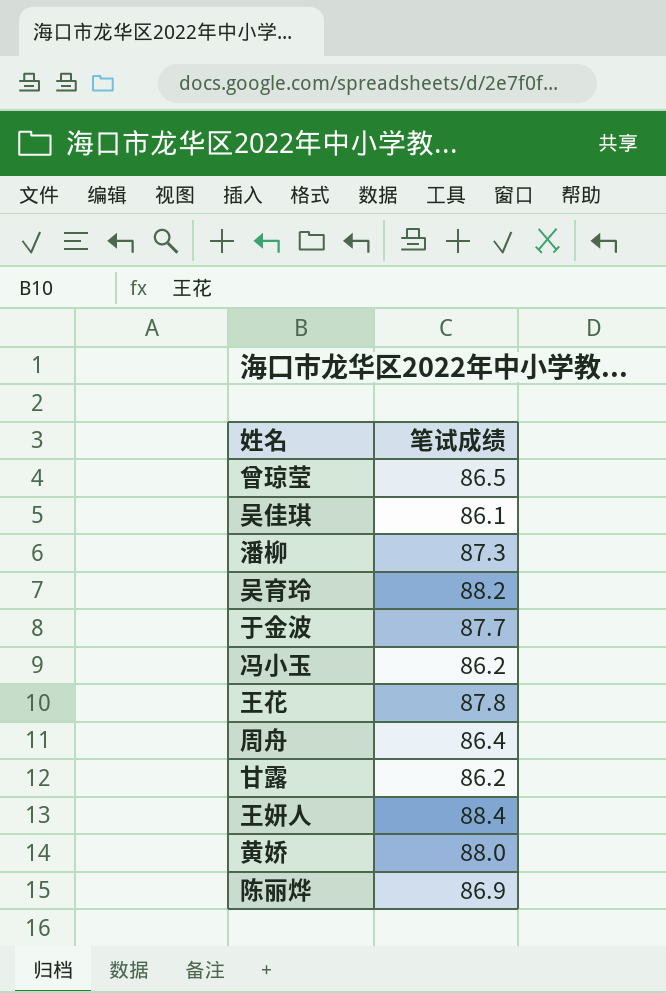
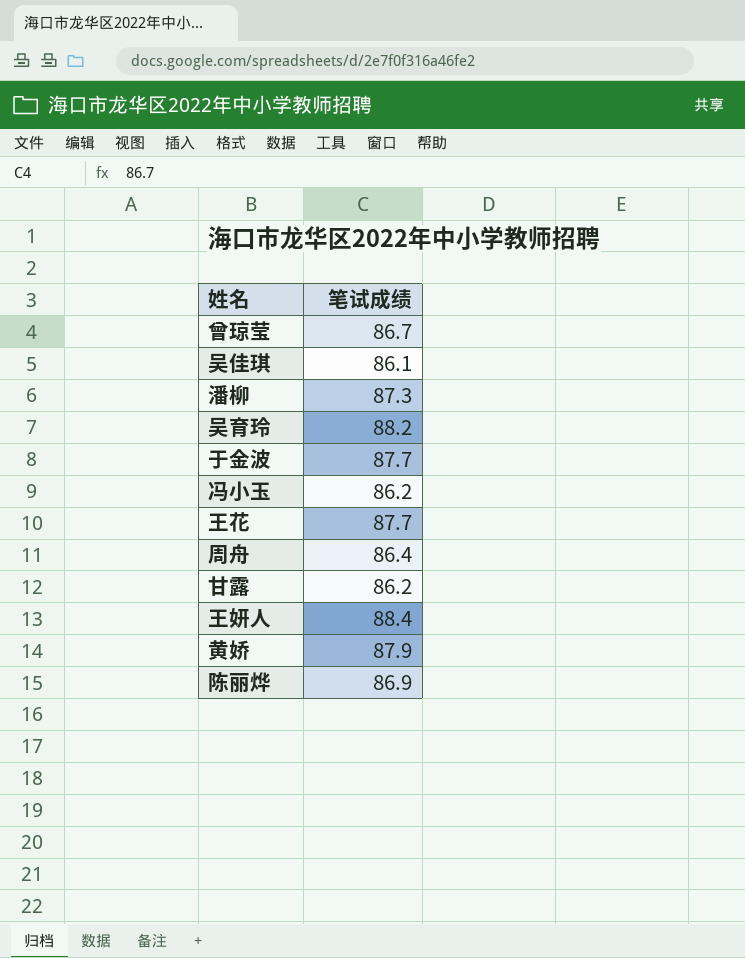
曾琼莹 | 笔试成绩: 86.5 -> 86.7
王花 | 笔试成绩: 87.8 -> 87.7
黄娇 | 笔试成绩: 88.0 -> 87.9

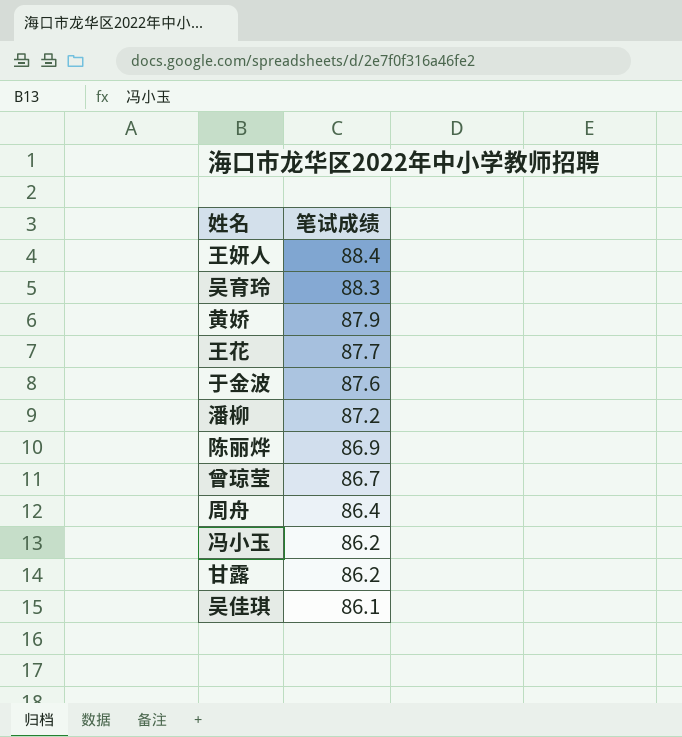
row order: none -> 笔试成绩 descending
吴育玲 | 笔试成绩: 88.2 -> 88.3
于金波 | 笔试成绩: 87.7 -> 87.6
潘柳 | 笔试成绩: 87.3 -> 87.2

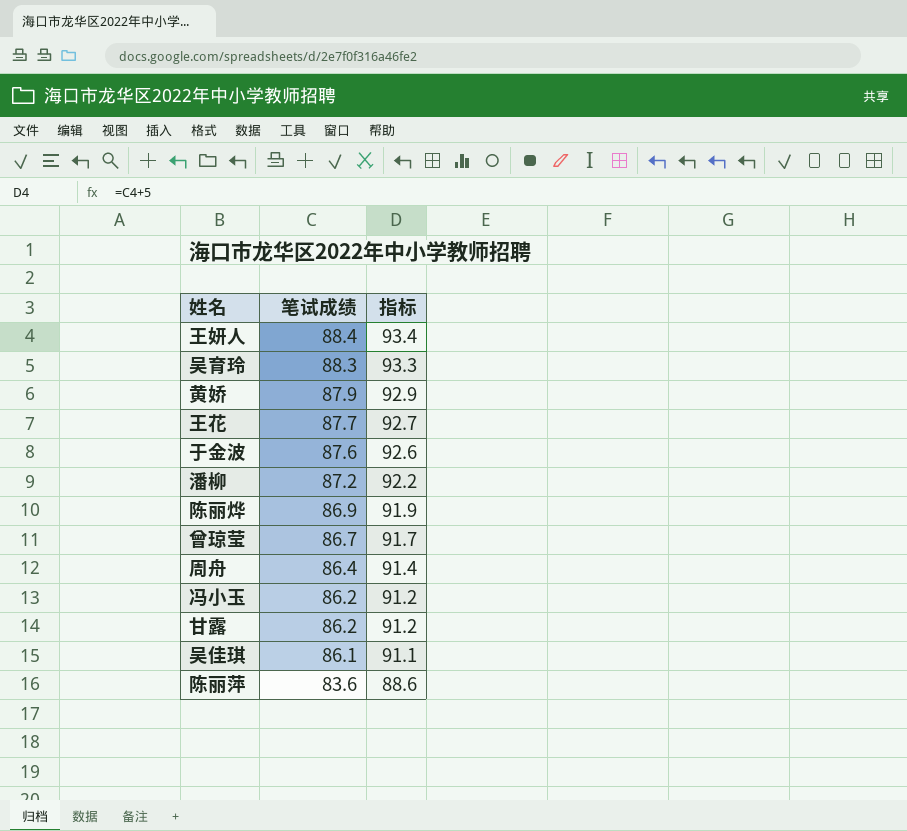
column 指标 | formula: none -> [笔试成绩] + 5
row 陈丽萍: none -> 83.6 | 88.6

